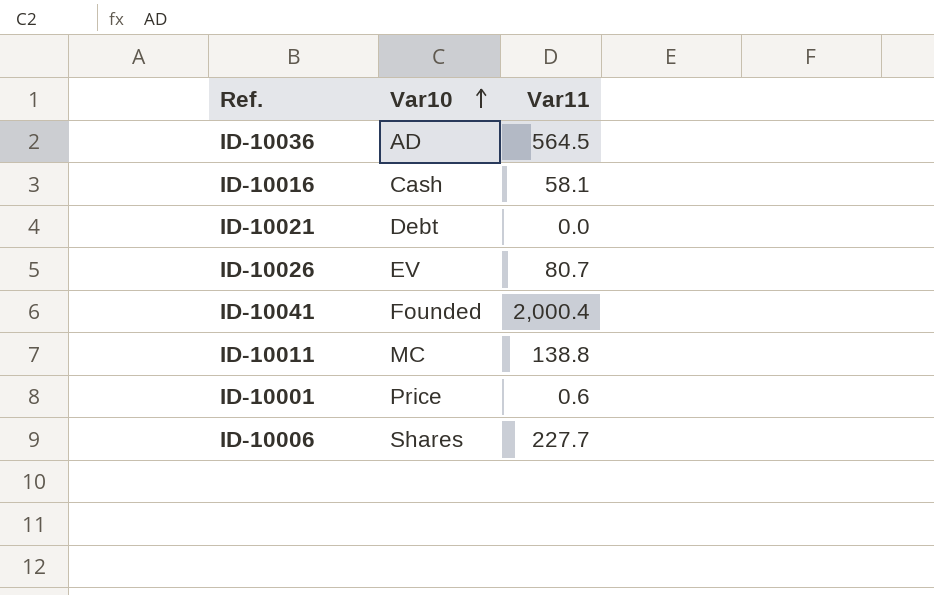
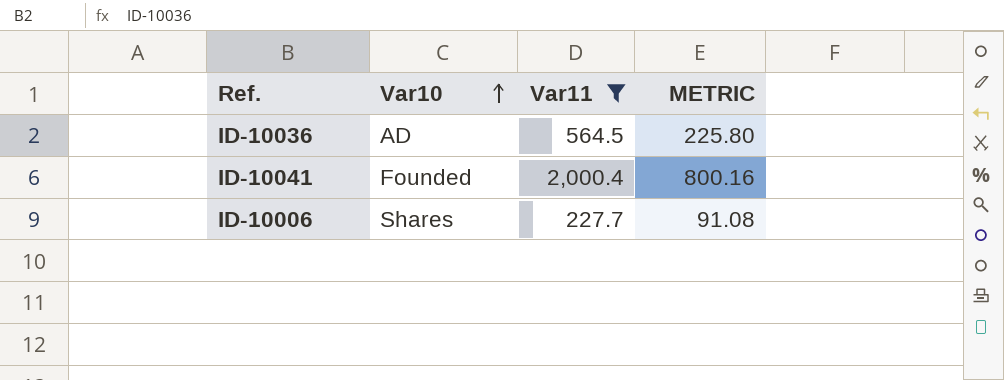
filter: none -> Var11 >= 227.7
column METRIC | formula: none -> [Var11] * 0.4

